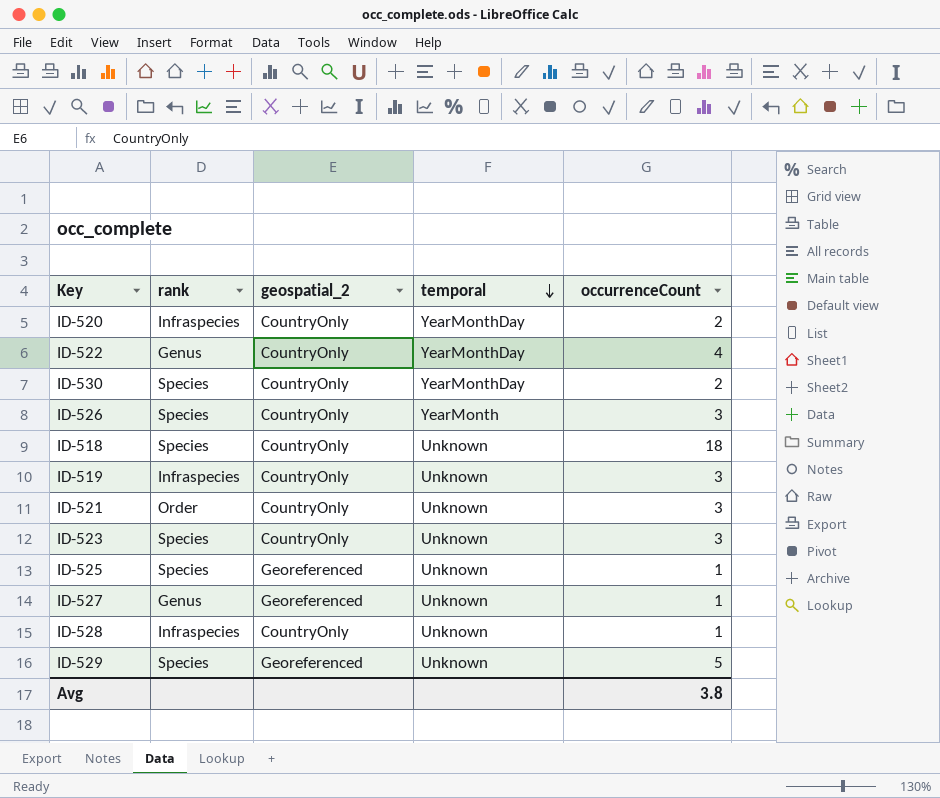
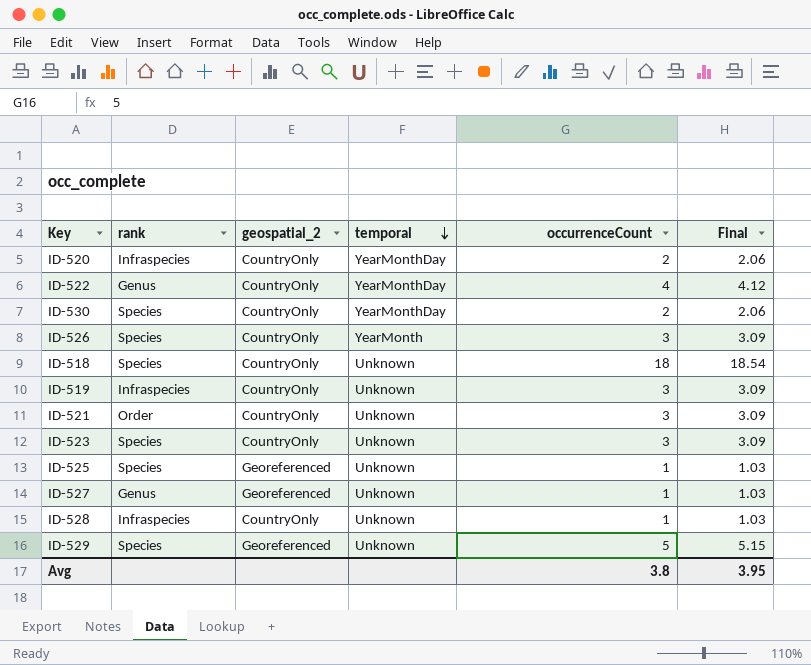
column Final | formula: none -> [occurrenceCount] * 1.03

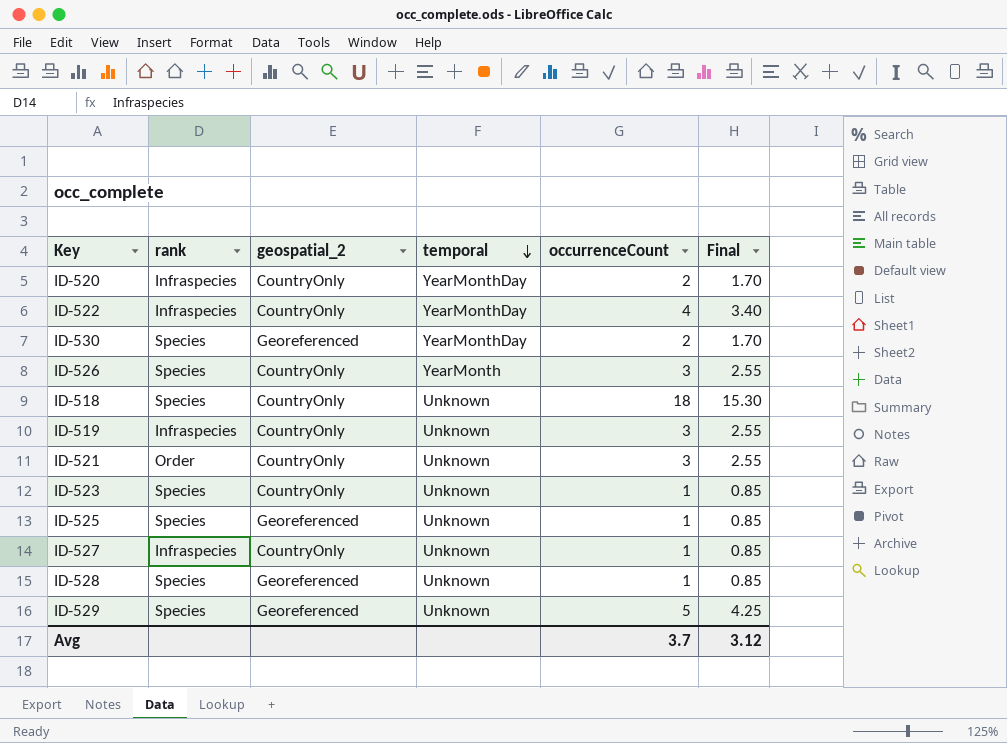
column Final | formula: [occurrenceCount] * 1.03 -> [occurrenceCount] * 0.85
ID-522 | rank: Genus -> Infraspecies
ID-530 | geospatial_2: CountryOnly -> Georeferenced
ID-523 | occurrenceCount: 3 -> 1
ID-527 | rank: Genus -> Infraspecies
ID-527 | geospatial_2: Georeferenced -> CountryOnly
ID-528 | rank: Infraspecies -> Species
ID-528 | geospatial_2: CountryOnly -> Georeferenced
Avg | occurrenceCount: 3.8 -> 3.7
Avg | Final: 3.95 -> 3.12

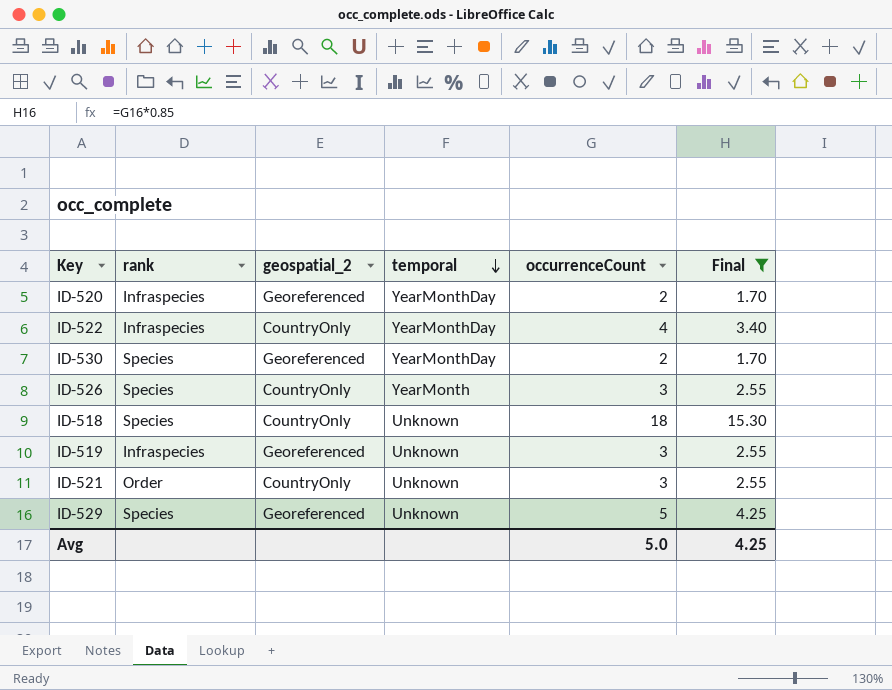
filter: none -> Final != 0.85
ID-520 | geospatial_2: CountryOnly -> Georeferenced
ID-519 | geospatial_2: CountryOnly -> Georeferenced
Avg | occurrenceCount: 3.7 -> 5.0
Avg | Final: 3.12 -> 4.25

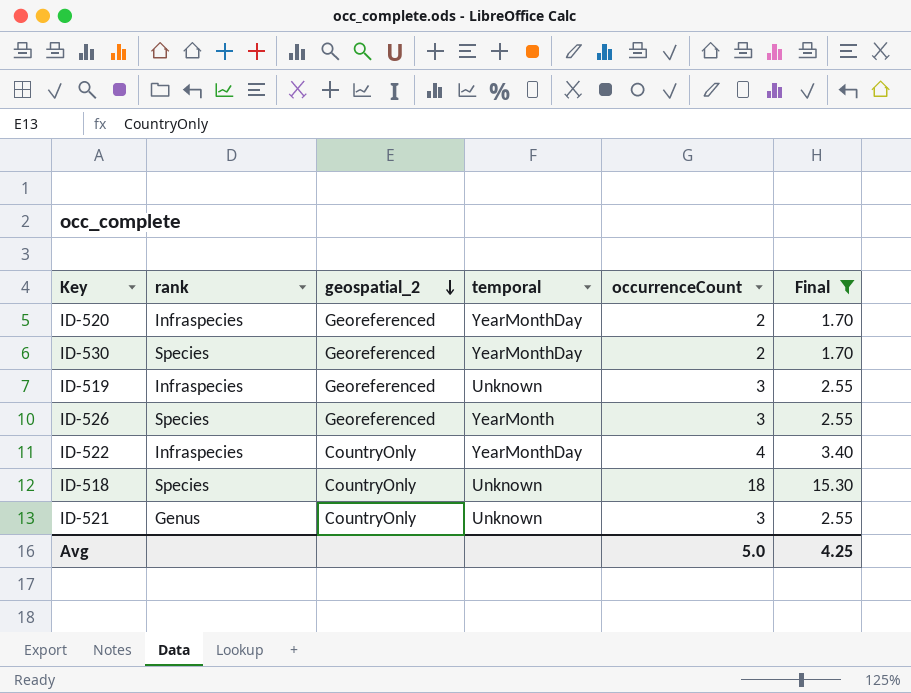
row order: temporal descending -> geospatial_2 descending
row ID-529: Species | Georeferenced | Unknown | 5 | 4.25 -> none
ID-526 | geospatial_2: CountryOnly -> Georeferenced
ID-521 | rank: Order -> Genus

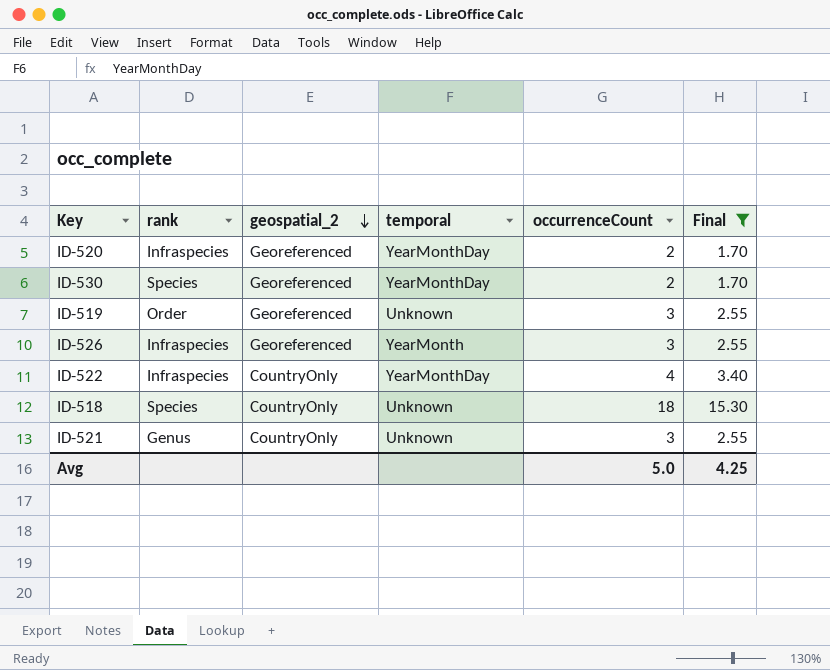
ID-519 | rank: Infraspecies -> Order
ID-526 | rank: Species -> Infraspecies

